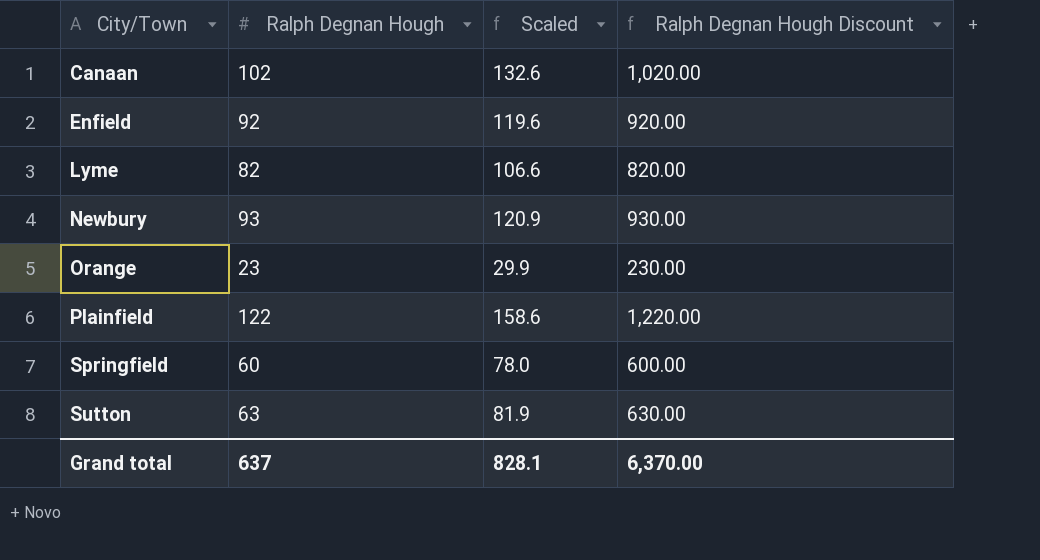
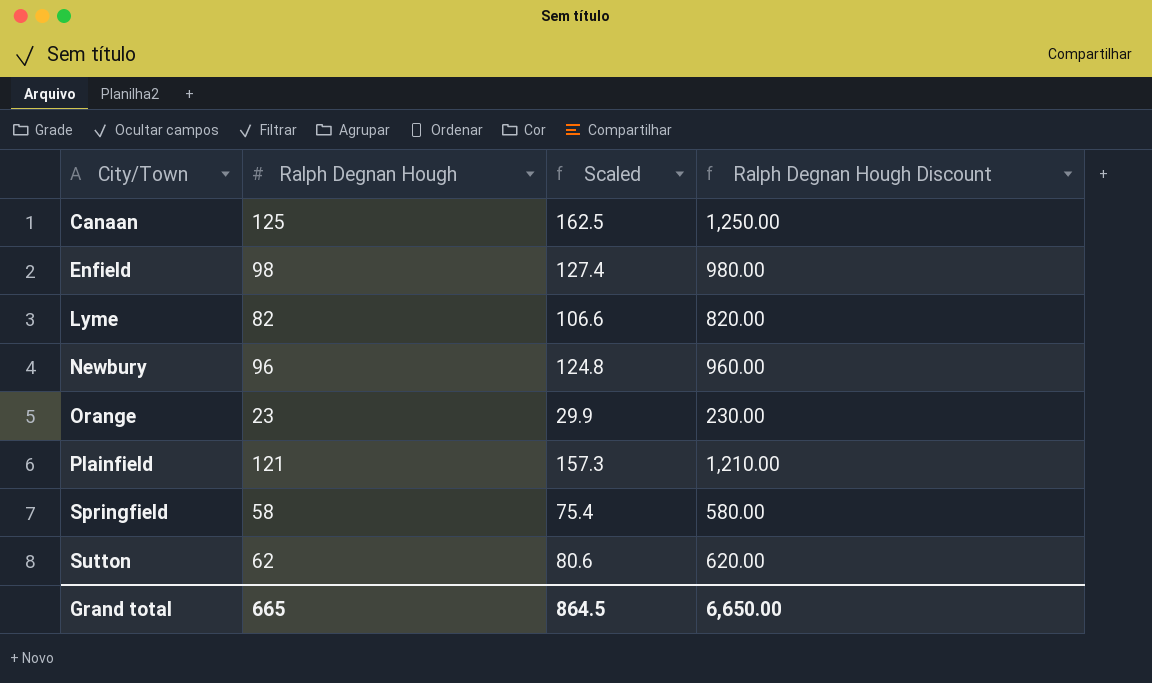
Canaan | Ralph Degnan Hough: 102 -> 125
Canaan | Scaled: 132.6 -> 162.5
Canaan | Ralph Degnan Hough Discount: 1,020.00 -> 1,250.00
Enfield | Ralph Degnan Hough: 92 -> 98
Enfield | Scaled: 119.6 -> 127.4
Enfield | Ralph Degnan Hough Discount: 920.00 -> 980.00
Newbury | Ralph Degnan Hough: 93 -> 96
Newbury | Scaled: 120.9 -> 124.8
Newbury | Ralph Degnan Hough Discount: 930.00 -> 960.00
Plainfield | Ralph Degnan Hough: 122 -> 121
Plainfield | Scaled: 158.6 -> 157.3
Plainfield | Ralph Degnan Hough Discount: 1,220.00 -> 1,210.00
Springfield | Ralph Degnan Hough: 60 -> 58
Springfield | Scaled: 78.0 -> 75.4
Springfield | Ralph Degnan Hough Discount: 600.00 -> 580.00
Sutton | Ralph Degnan Hough: 63 -> 62
Sutton | Scaled: 81.9 -> 80.6
Sutton | Ralph Degnan Hough Discount: 630.00 -> 620.00
Grand total | Ralph Degnan Hough: 637 -> 665
Grand total | Scaled: 828.1 -> 864.5
Grand total | Ralph Degnan Hough Discount: 6,370.00 -> 6,650.00

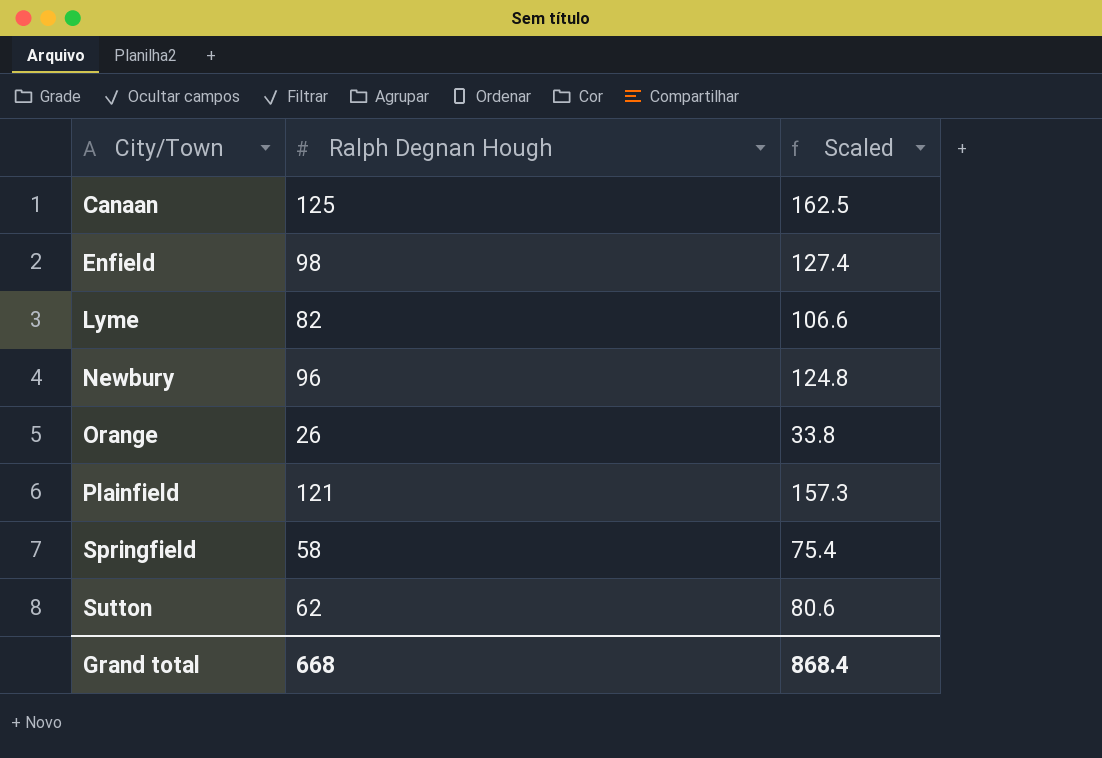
column Ralph Degnan Hough Discount | formula: [Ralph Degnan Hough] * 10 -> none
Orange | Ralph Degnan Hough: 23 -> 26
Orange | Scaled: 29.9 -> 33.8
Grand total | Ralph Degnan Hough: 665 -> 668
Grand total | Scaled: 864.5 -> 868.4

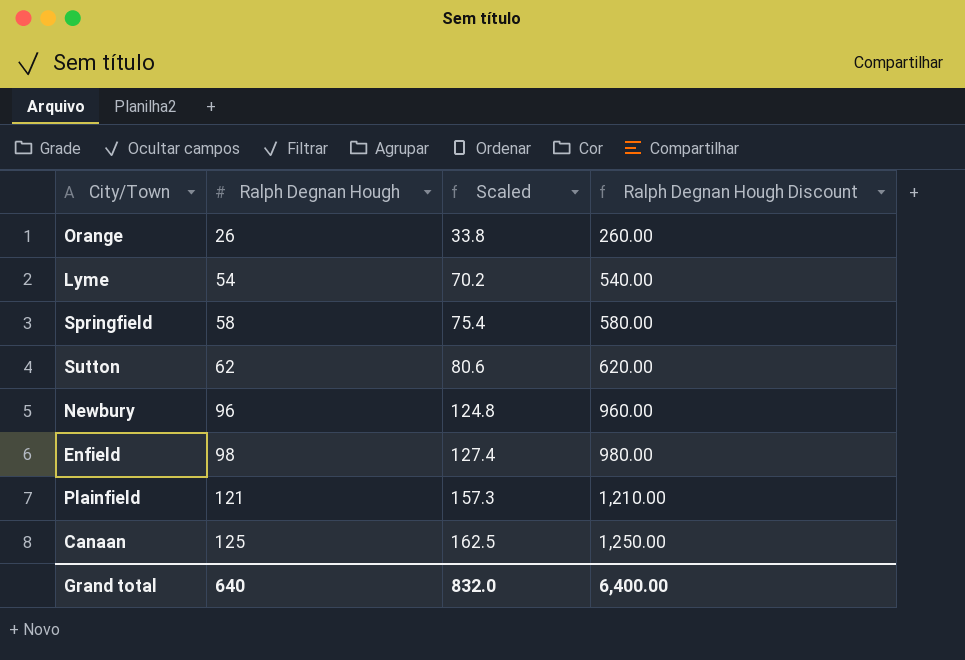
row order: City/Town ascending -> Ralph Degnan Hough ascending
column Ralph Degnan Hough Discount | formula: none -> [Ralph Degnan Hough] * 10
Lyme | Ralph Degnan Hough: 82 -> 54
Lyme | Scaled: 106.6 -> 70.2
Grand total | Ralph Degnan Hough: 668 -> 640
Grand total | Scaled: 868.4 -> 832.0

